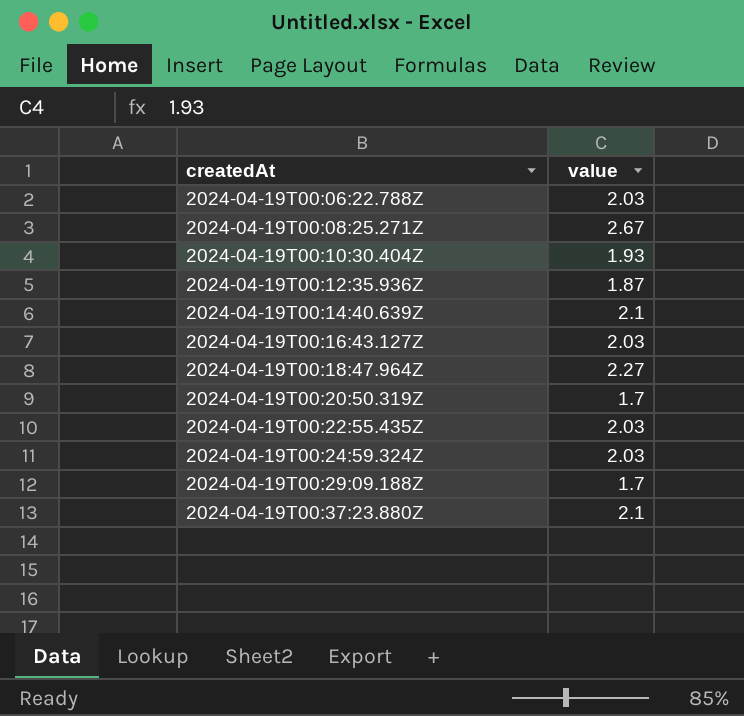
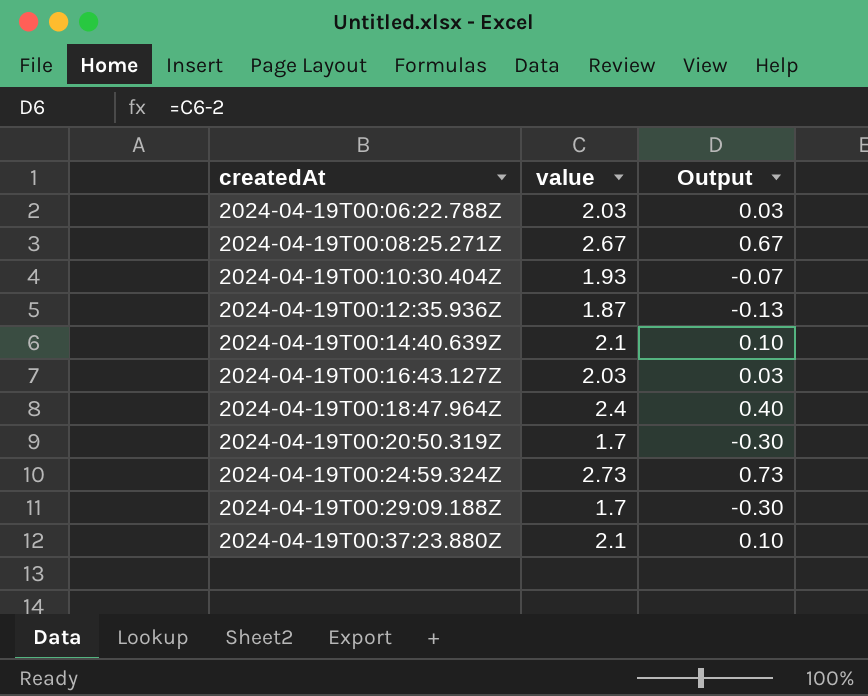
column Output | formula: none -> [value] - 2
row 2024-04-19T00:22:55.435Z: 2.03 -> none
2024-04-19T00:18:47.964Z | value: 2.27 -> 2.4
2024-04-19T00:24:59.324Z | value: 2.03 -> 2.73

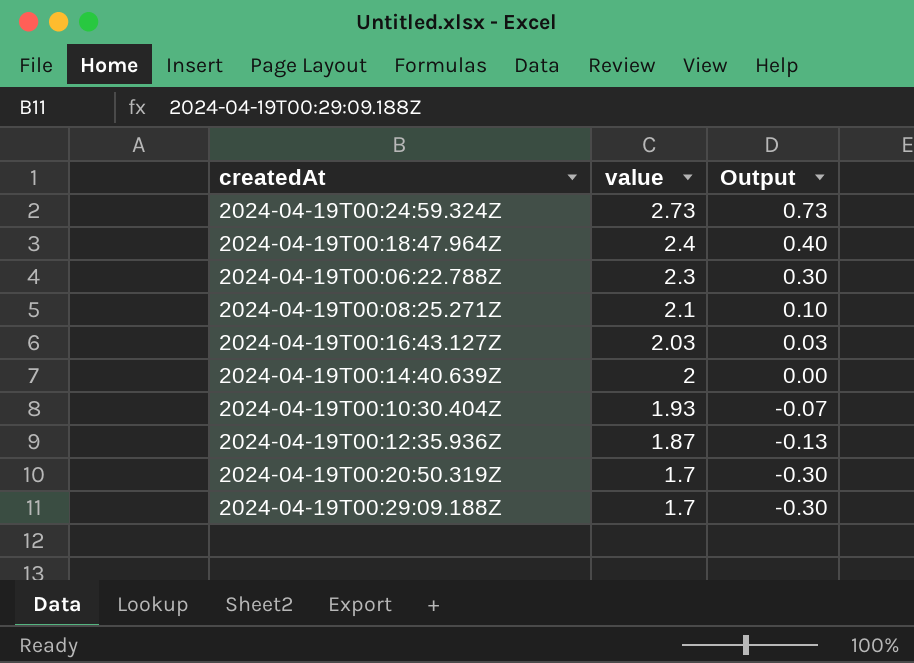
row order: createdAt ascending -> value descending
row 2024-04-19T00:37:23.880Z: 2.1 | 0.10 -> none
2024-04-19T00:06:22.788Z | value: 2.03 -> 2.3
2024-04-19T00:06:22.788Z | Output: 0.03 -> 0.30
2024-04-19T00:08:25.271Z | value: 2.67 -> 2.1
2024-04-19T00:08:25.271Z | Output: 0.67 -> 0.10
2024-04-19T00:14:40.639Z | value: 2.1 -> 2
2024-04-19T00:14:40.639Z | Output: 0.10 -> 0.00

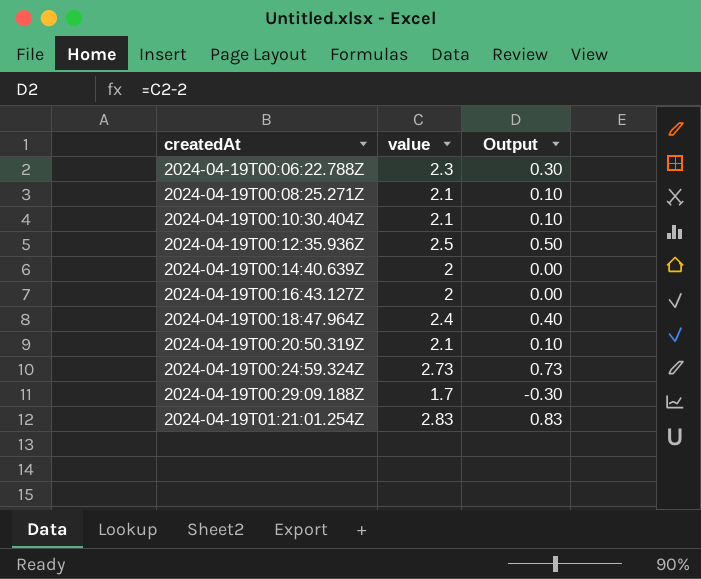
row order: value descending -> createdAt ascending
2024-04-19T00:10:30.404Z | value: 1.93 -> 2.1
2024-04-19T00:10:30.404Z | Output: -0.07 -> 0.10
2024-04-19T00:12:35.936Z | value: 1.87 -> 2.5
2024-04-19T00:12:35.936Z | Output: -0.13 -> 0.50
2024-04-19T00:16:43.127Z | value: 2.03 -> 2
2024-04-19T00:16:43.127Z | Output: 0.03 -> 0.00
2024-04-19T00:20:50.319Z | value: 1.7 -> 2.1
2024-04-19T00:20:50.319Z | Output: -0.30 -> 0.10
row 2024-04-19T01:21:01.254Z: none -> 2.83 | 0.83

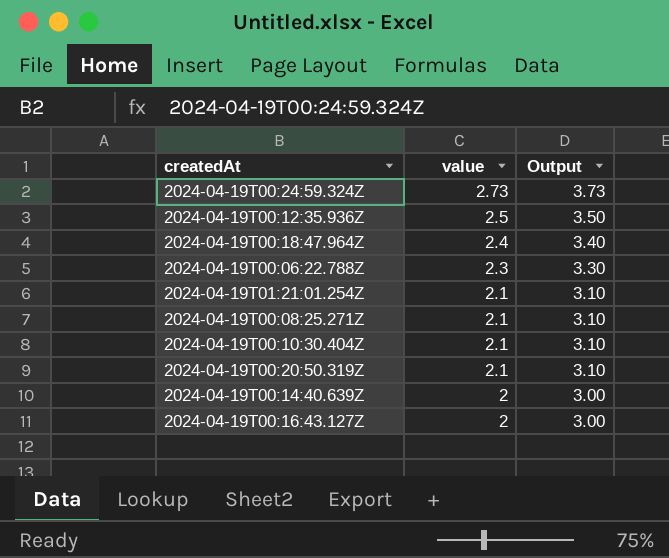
row order: createdAt ascending -> value descending
column Output | formula: [value] - 2 -> [value] + 1
row 2024-04-19T00:29:09.188Z: 1.7 | -0.30 -> none
2024-04-19T01:21:01.254Z | value: 2.83 -> 2.1

